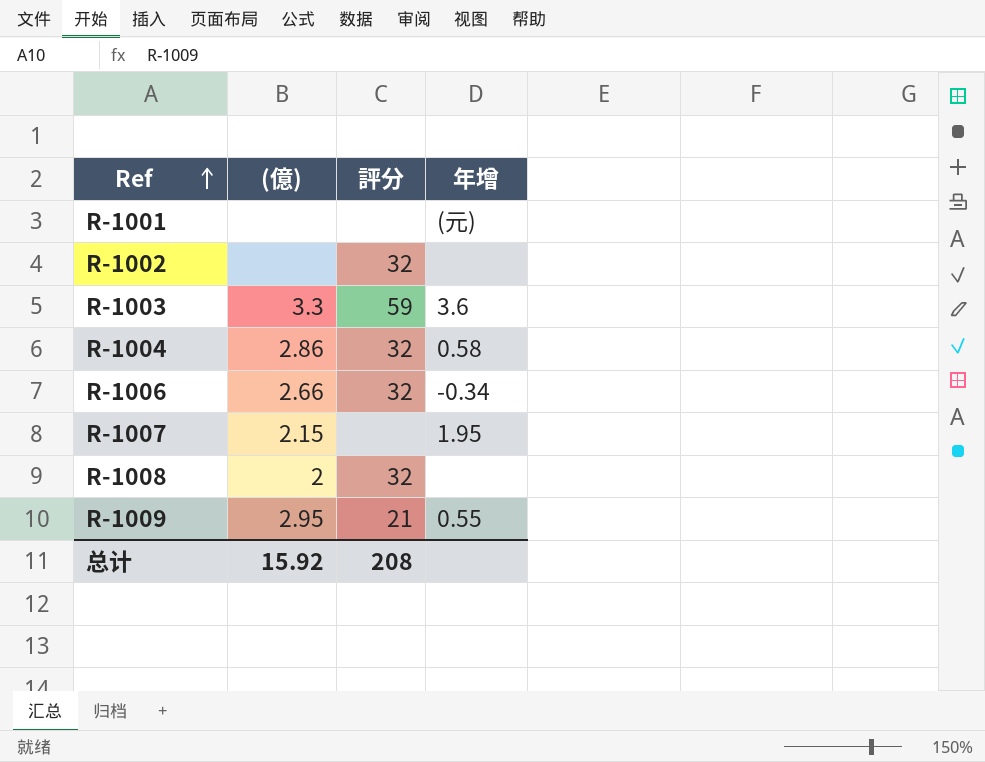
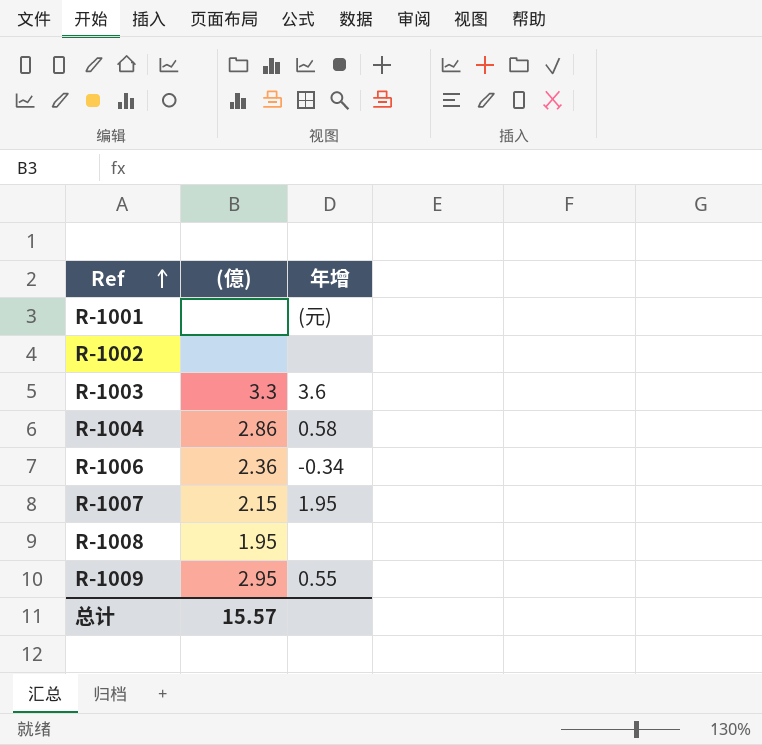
column 評分 | position: 3 -> none
R-1006 | (億): 2.66 -> 2.36
R-1008 | (億): 2 -> 1.95
总计 | (億): 15.92 -> 15.57

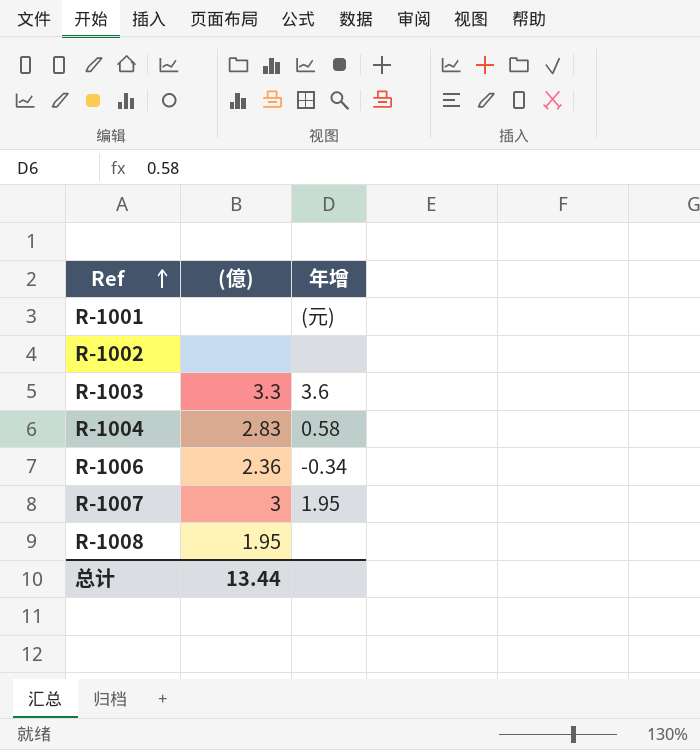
row R-1009: 2.95 | 0.55 -> none
R-1004 | (億): 2.86 -> 2.83
R-1007 | (億): 2.15 -> 3
总计 | (億): 15.57 -> 13.44

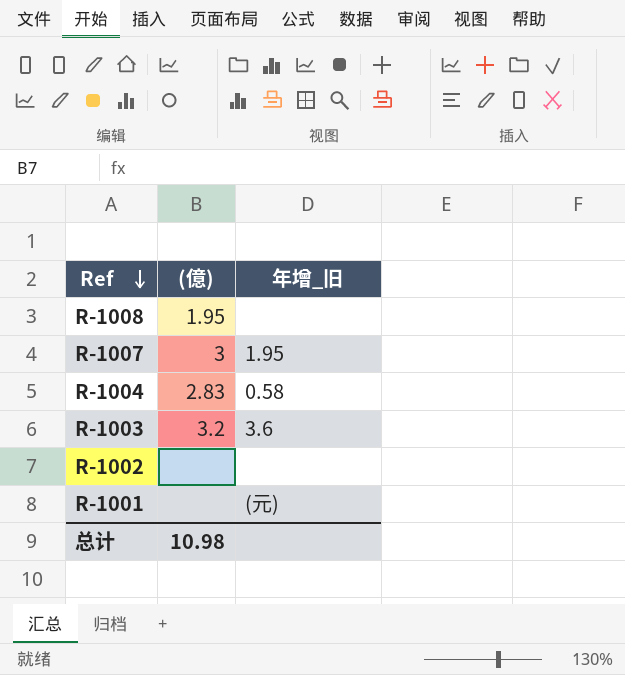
row order: Ref ascending -> Ref descending
column name: 年增 -> 年增_旧
row R-1006: 2.36 | -0.34 -> none
R-1003 | (億): 3.3 -> 3.2
总计 | (億): 13.44 -> 10.98

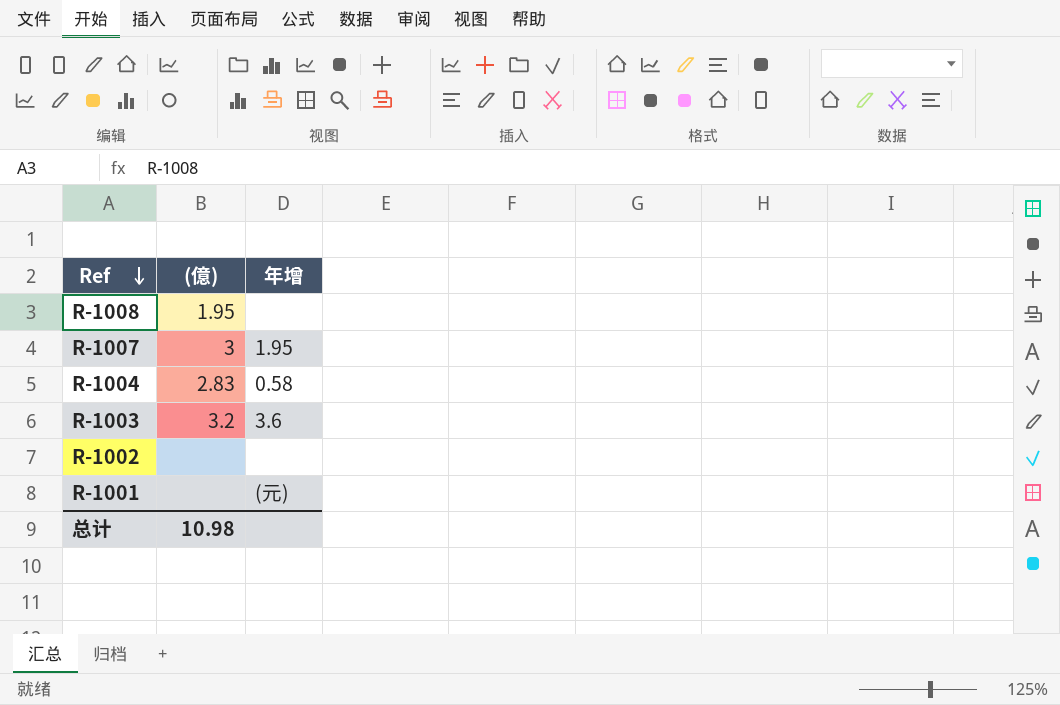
column name: 年增_旧 -> 年增

